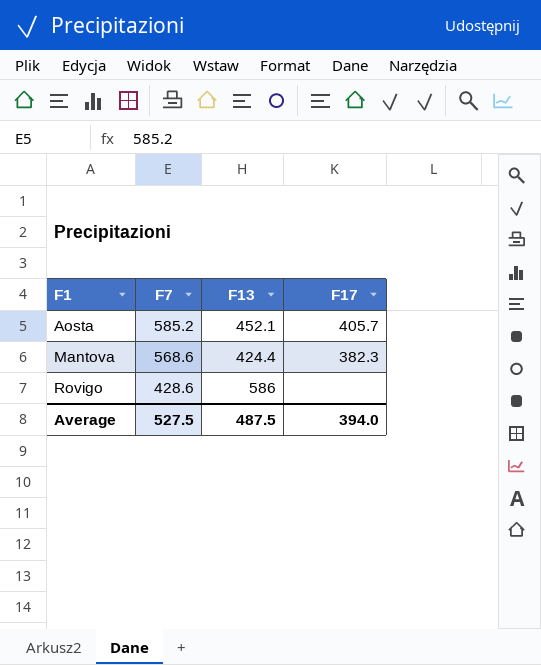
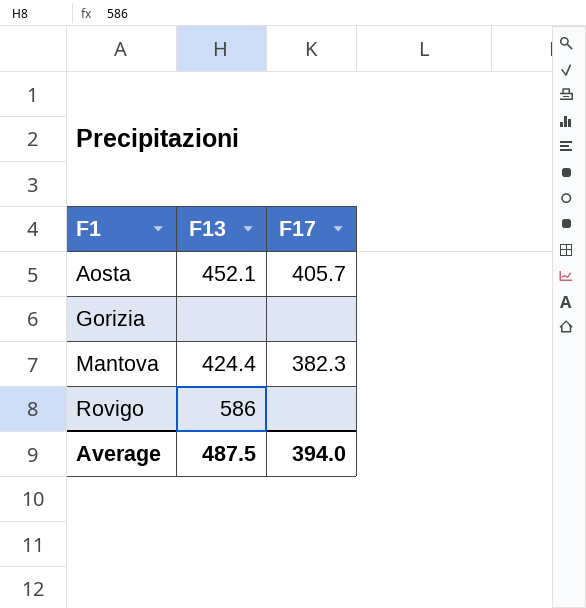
column F7 | position: 2 -> none
row Gorizia: none -> none | none

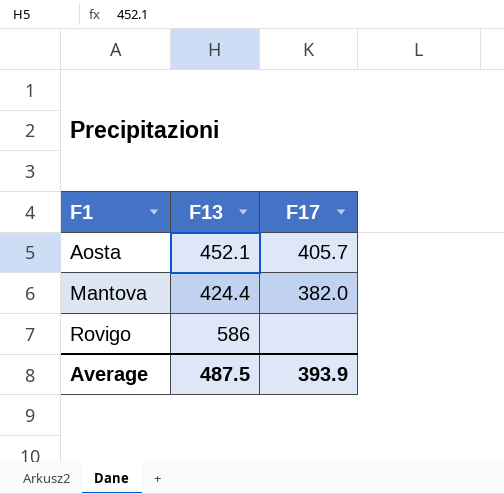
row Gorizia: none | none -> none
Mantova | F17: 382.3 -> 382.0
Average | F17: 394.0 -> 393.9

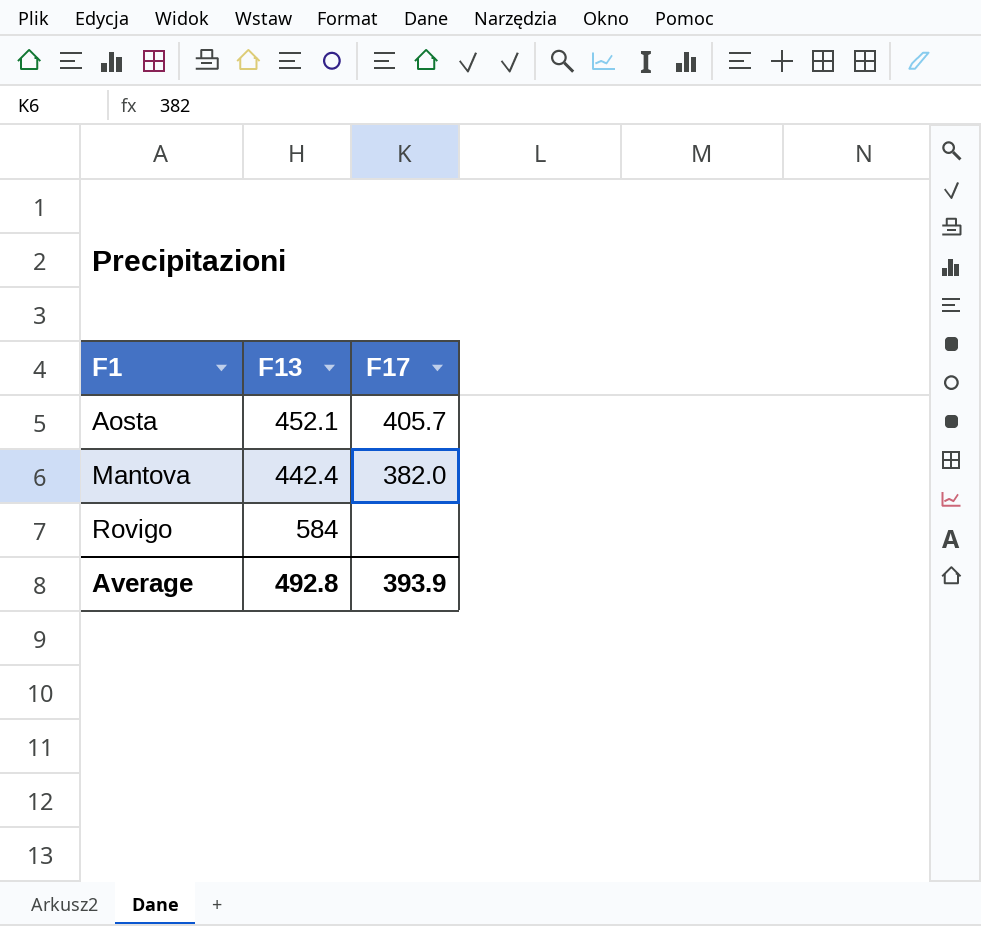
Mantova | F13: 424.4 -> 442.4
Rovigo | F13: 586 -> 584
Average | F13: 487.5 -> 492.8

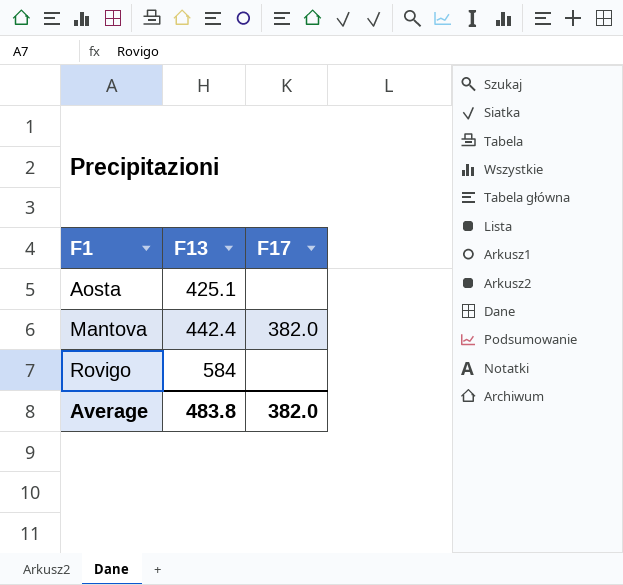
Aosta | F13: 452.1 -> 425.1
Aosta | F17: 405.7 -> none
Average | F13: 492.8 -> 483.8
Average | F17: 393.9 -> 382.0

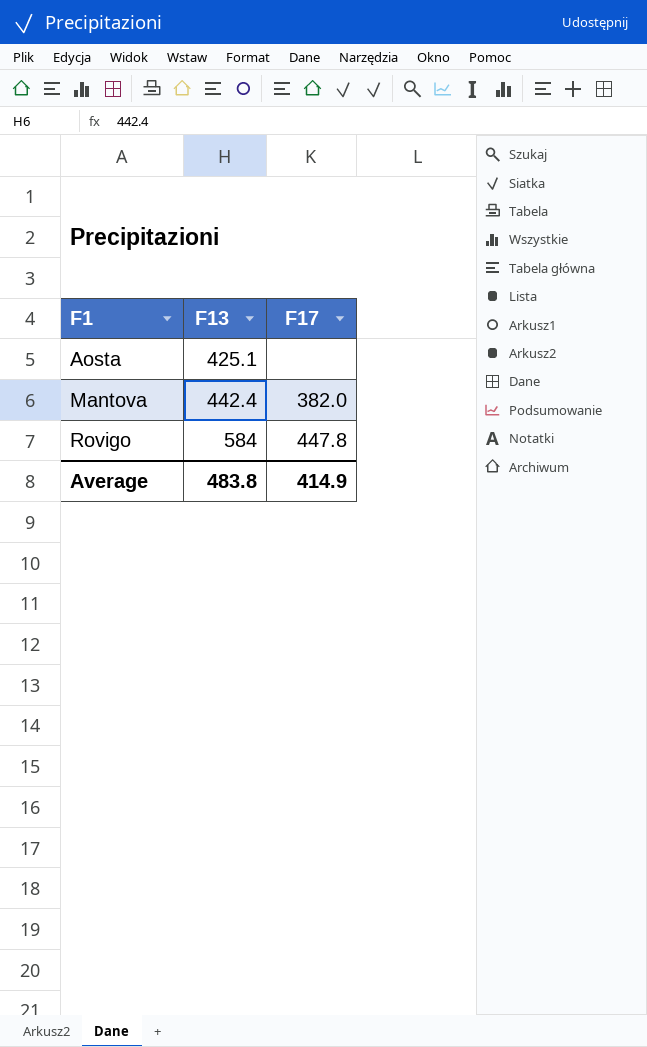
Rovigo | F17: none -> 447.8
Average | F17: 382.0 -> 414.9

